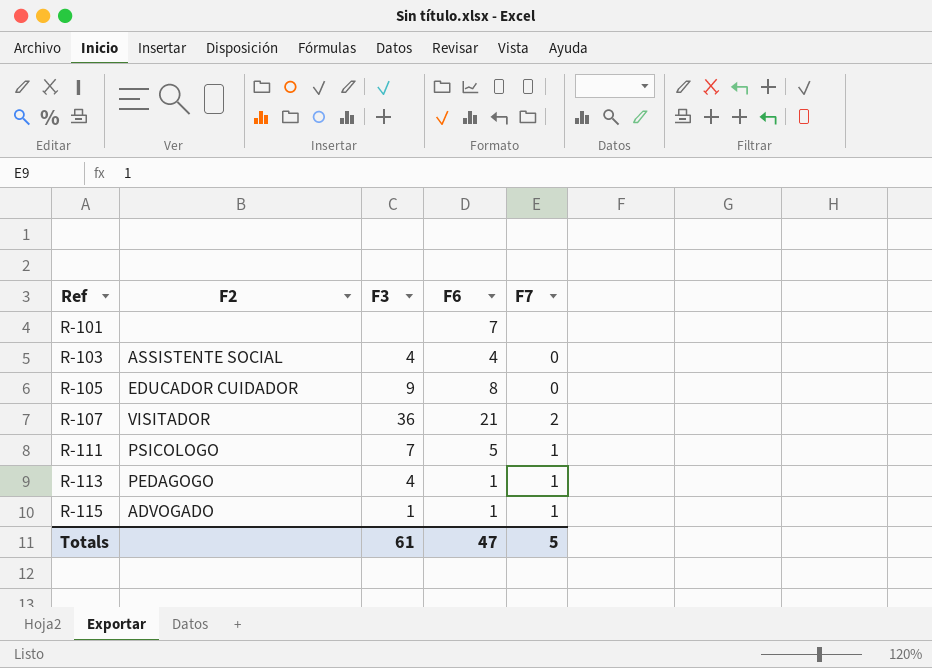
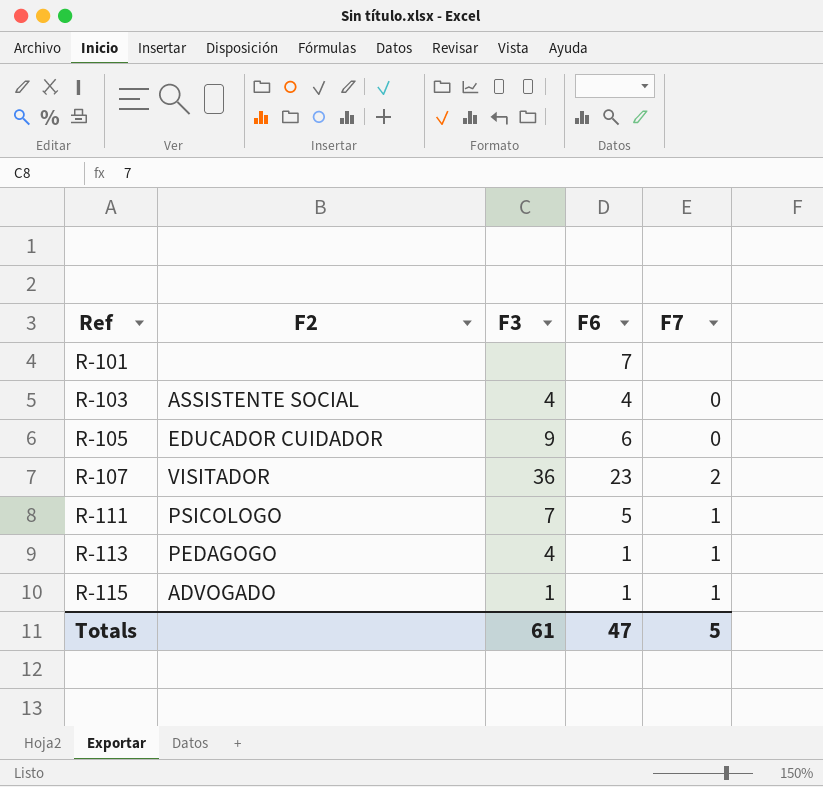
R-105 | F6: 8 -> 6
R-107 | F6: 21 -> 23

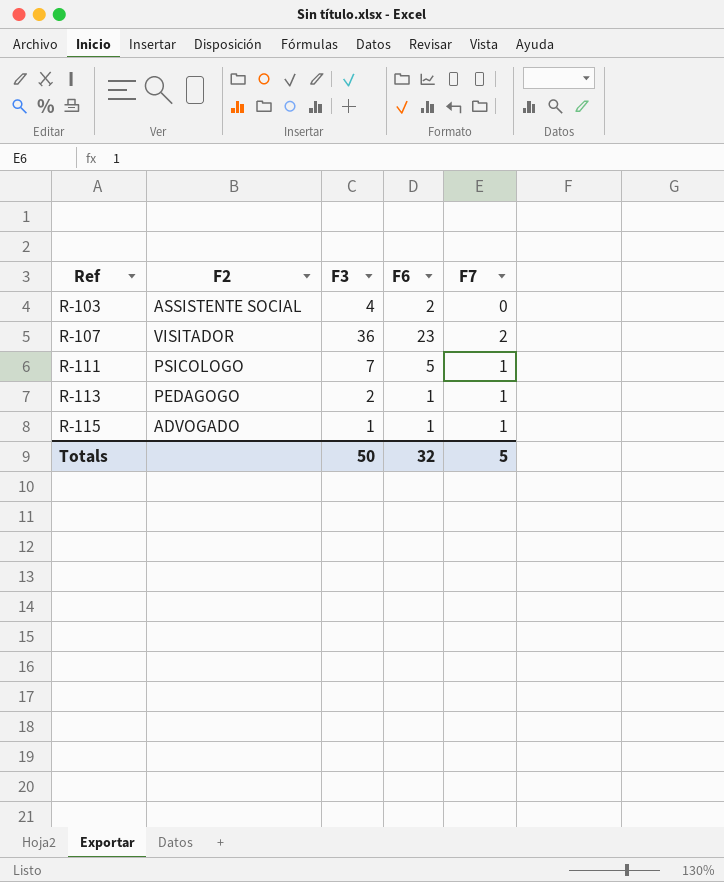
row R-101: none | none | 7 | none -> none
row R-105: EDUCADOR CUIDADOR | 9 | 6 | 0 -> none
R-103 | F6: 4 -> 2
R-113 | F3: 4 -> 2
Totals | F3: 61 -> 50
Totals | F6: 47 -> 32

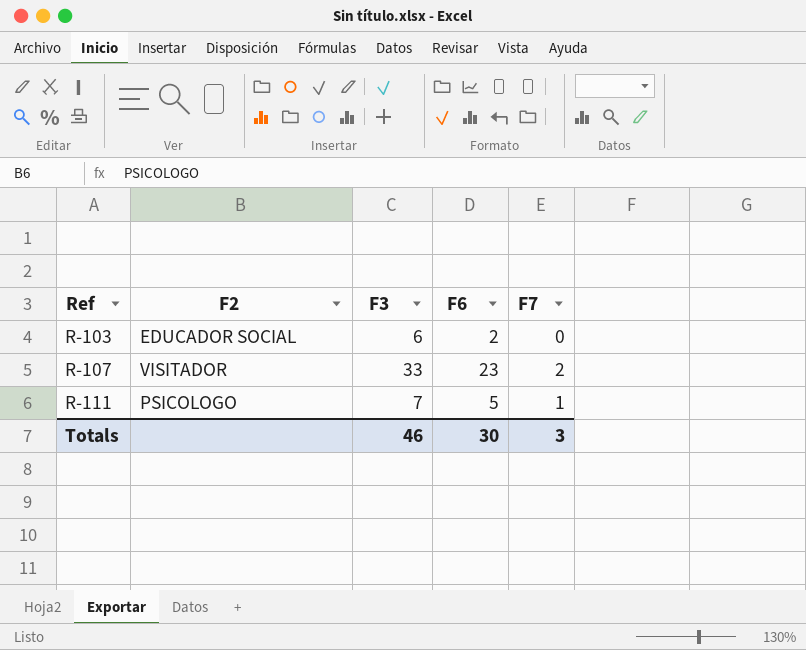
row R-113: PEDAGOGO | 2 | 1 | 1 -> none
row R-115: ADVOGADO | 1 | 1 | 1 -> none
R-103 | F2: ASSISTENTE SOCIAL -> EDUCADOR SOCIAL
R-103 | F3: 4 -> 6
R-107 | F3: 36 -> 33
Totals | F3: 50 -> 46
Totals | F6: 32 -> 30
Totals | F7: 5 -> 3

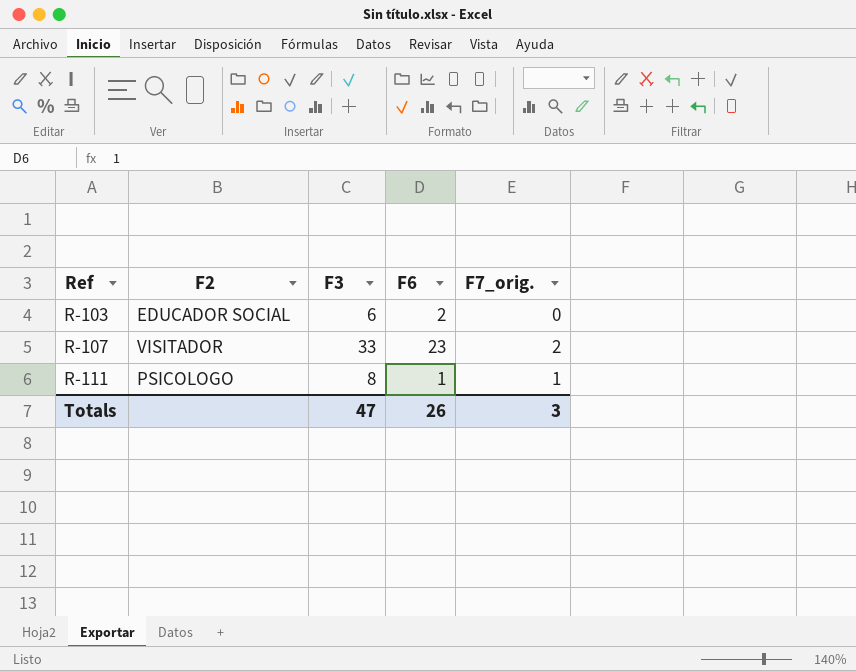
column name: F7 -> F7_orig.
R-111 | F3: 7 -> 8
R-111 | F6: 5 -> 1
Totals | F3: 46 -> 47
Totals | F6: 30 -> 26

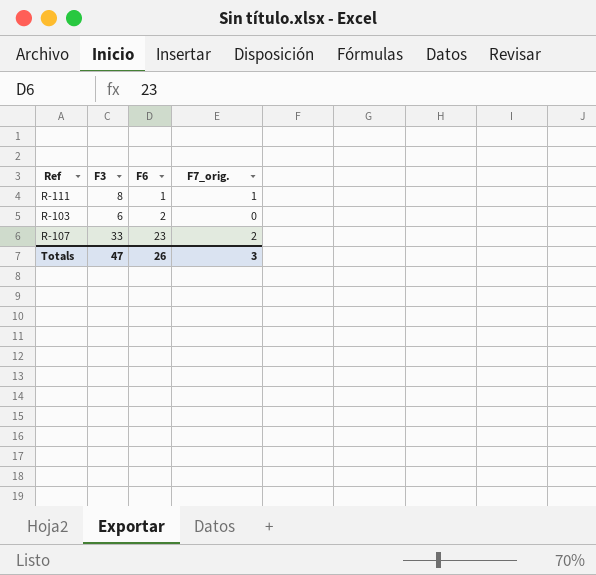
row order: Ref ascending -> F6 ascending
column F2 | position: 2 -> none

